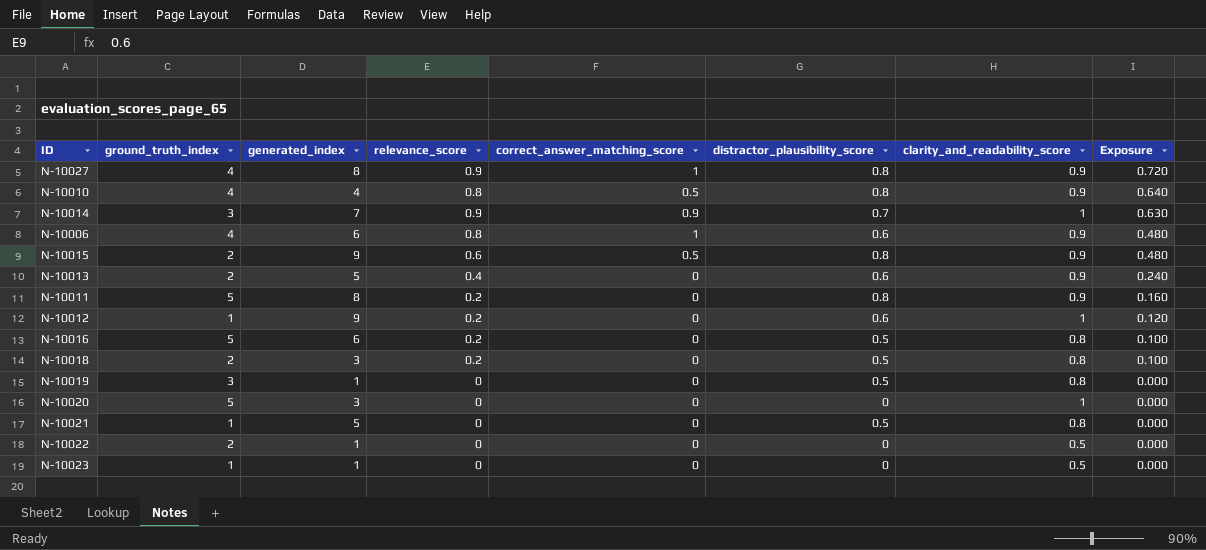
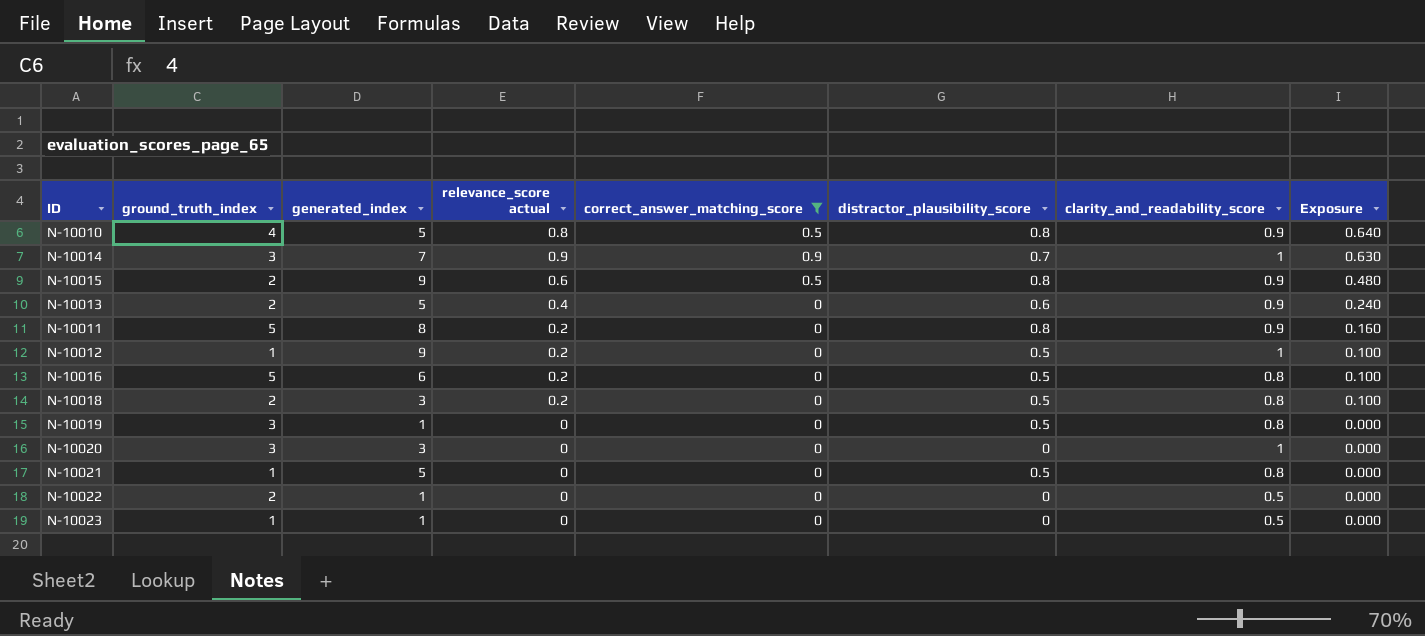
filter: none -> correct_answer_matching_score != 1
column name: relevance_score -> relevance_score actual
N-10010 | generated_index: 4 -> 5
N-10012 | distractor_plausibility_score: 0.6 -> 0.5
N-10012 | Exposure: 0.120 -> 0.100
N-10020 | ground_truth_index: 5 -> 3

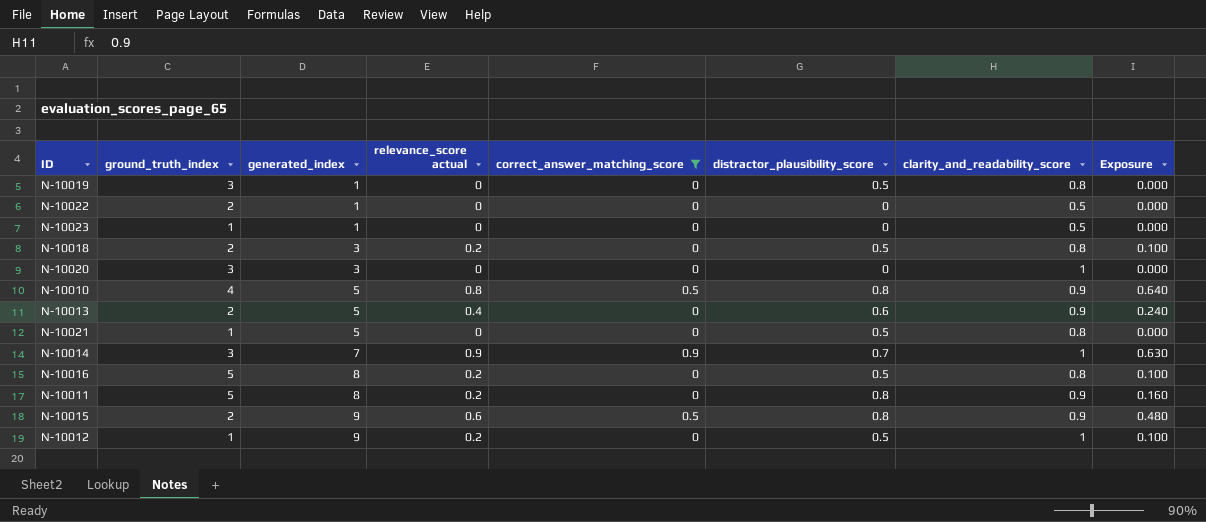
row order: Exposure descending -> generated_index ascending
N-10016 | generated_index: 6 -> 8

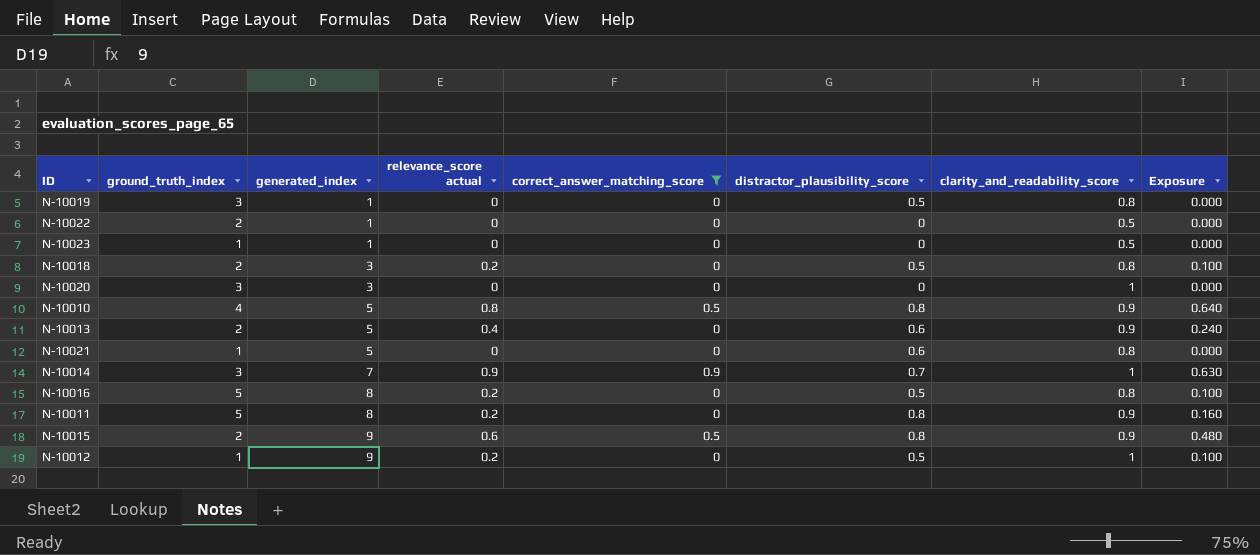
N-10021 | distractor_plausibility_score: 0.5 -> 0.6

